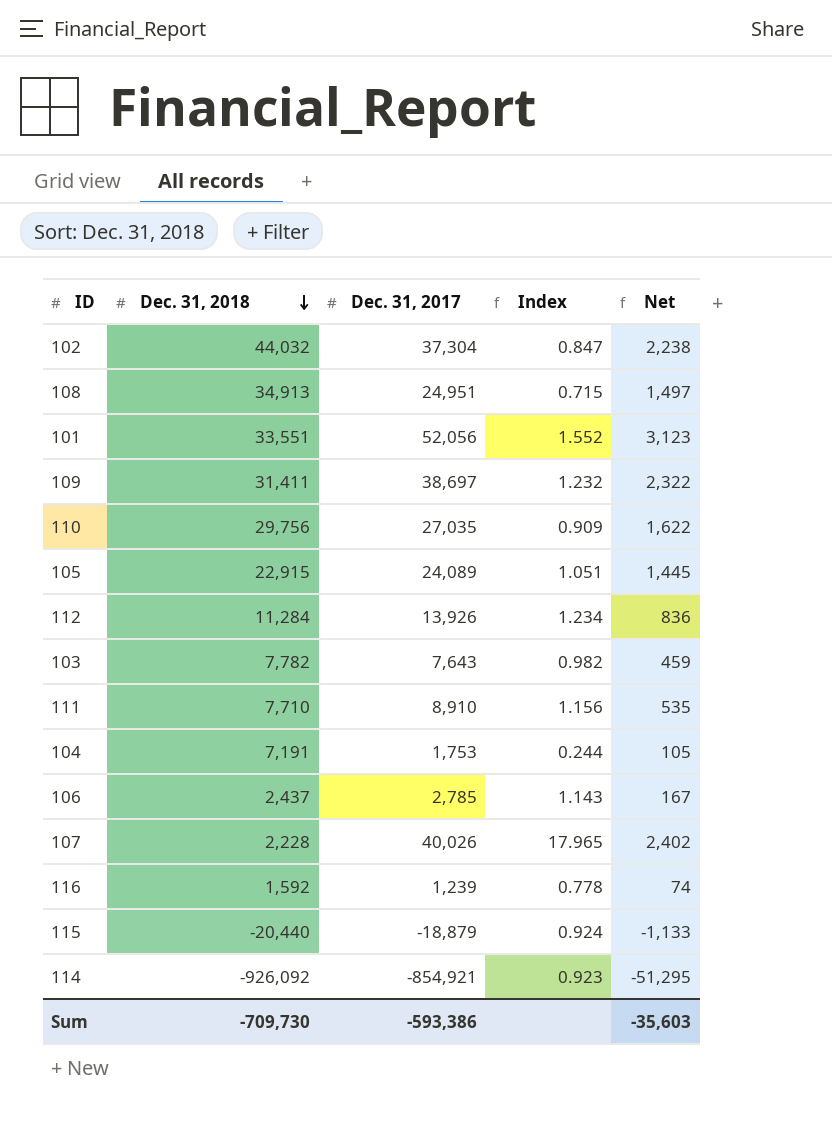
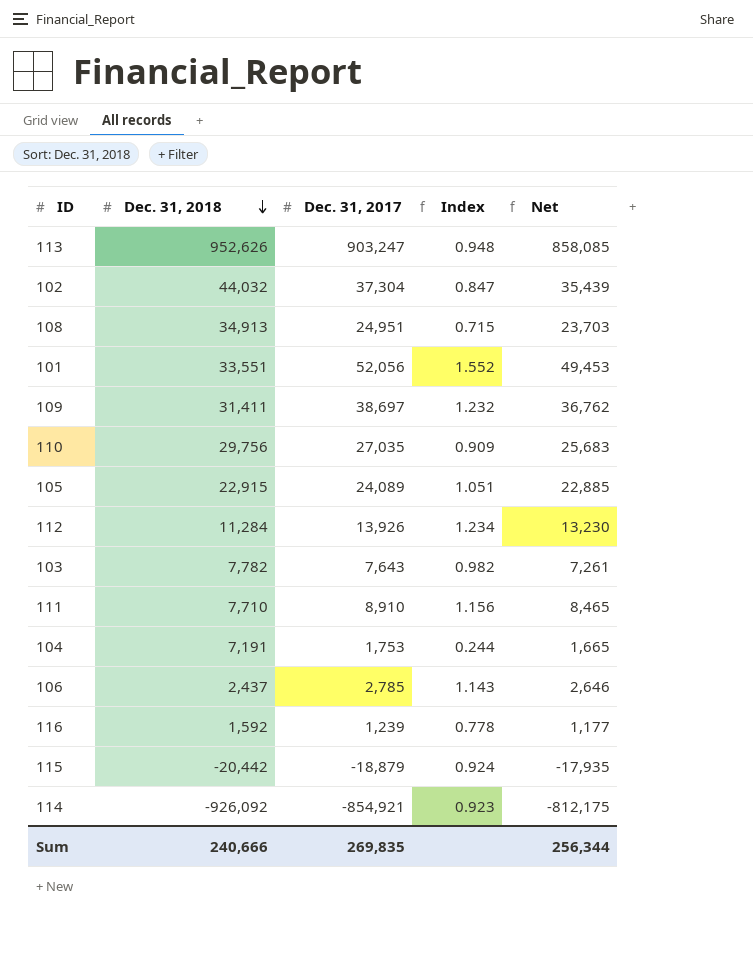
column Net | formula: [Dec. 31, 2017] * 0.06 -> [Dec. 31, 2017] * 0.95
row 107: 2,228 | 40,026 | 17.965 | 2,402 -> none
row 113: none -> 952,626 | 903,247 | 0.948 | 858,085
115 | Dec. 31, 2018: -20,440 -> -20,442
Sum | Dec. 31, 2018: -709,730 -> 240,666
Sum | Dec. 31, 2017: -593,386 -> 269,835
Sum | Net: -35,603 -> 256,344

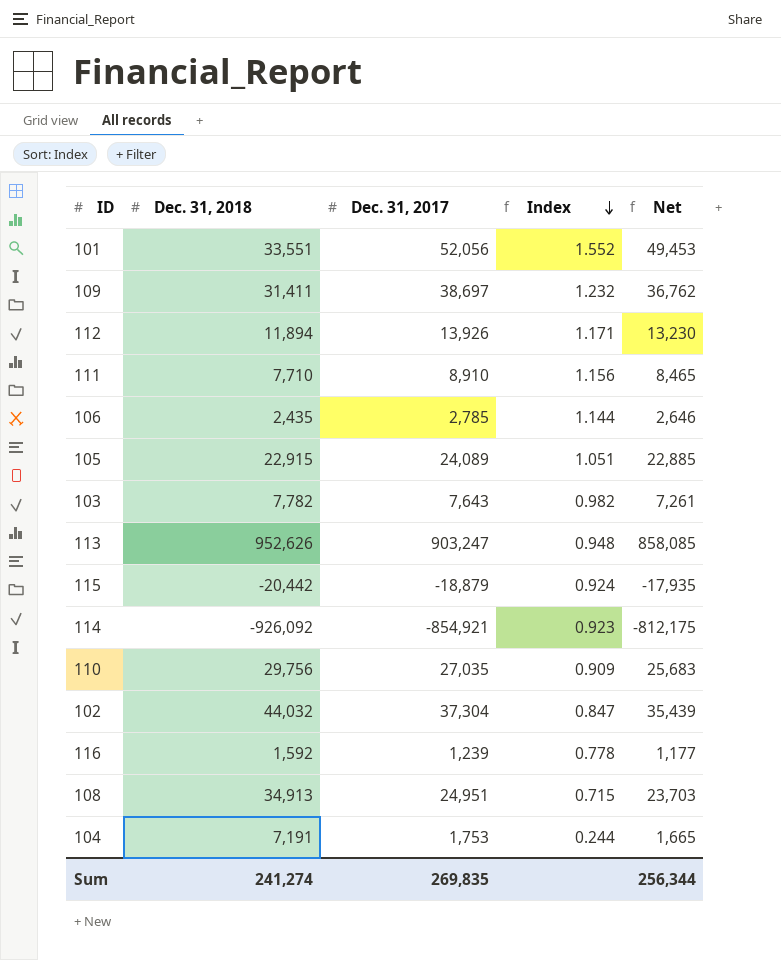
row order: Dec. 31, 2018 descending -> Index descending
112 | Dec. 31, 2018: 11,284 -> 11,894
112 | Index: 1.234 -> 1.171
106 | Dec. 31, 2018: 2,437 -> 2,435
106 | Index: 1.143 -> 1.144
Sum | Dec. 31, 2018: 240,666 -> 241,274

